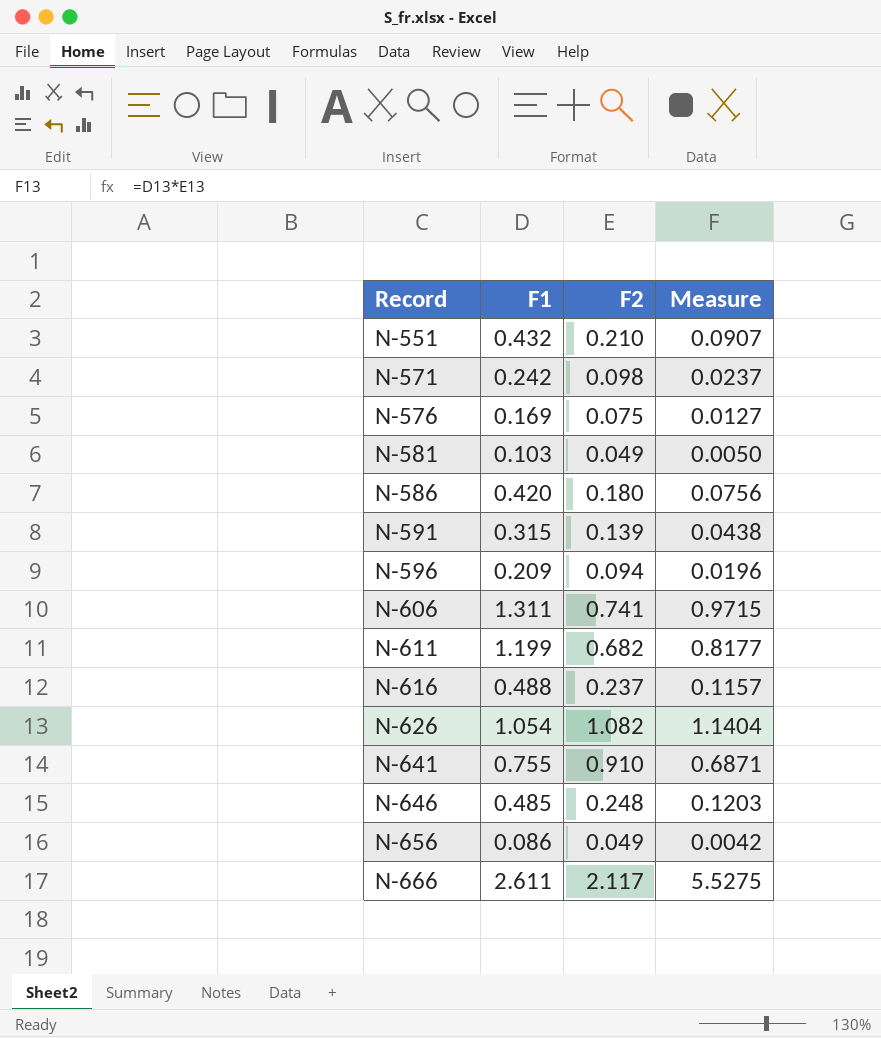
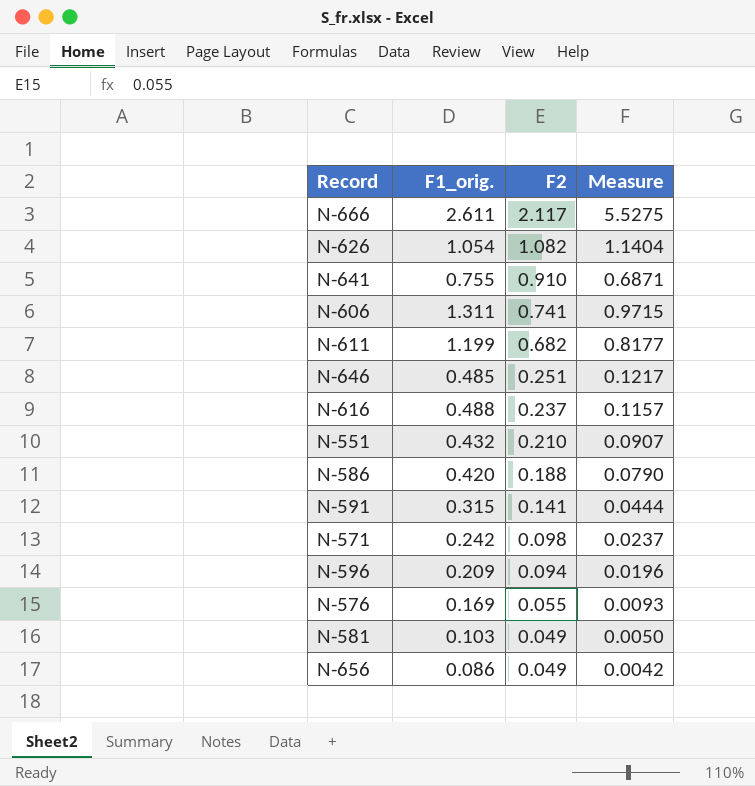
row order: Record ascending -> F2 descending
column name: F1 -> F1_orig.
N-646 | F2: 0.248 -> 0.251
N-646 | Measure: 0.1203 -> 0.1217
N-586 | F2: 0.180 -> 0.188
N-586 | Measure: 0.0756 -> 0.0790
N-591 | F2: 0.139 -> 0.141
N-591 | Measure: 0.0438 -> 0.0444
N-576 | F2: 0.075 -> 0.055
N-576 | Measure: 0.0127 -> 0.0093

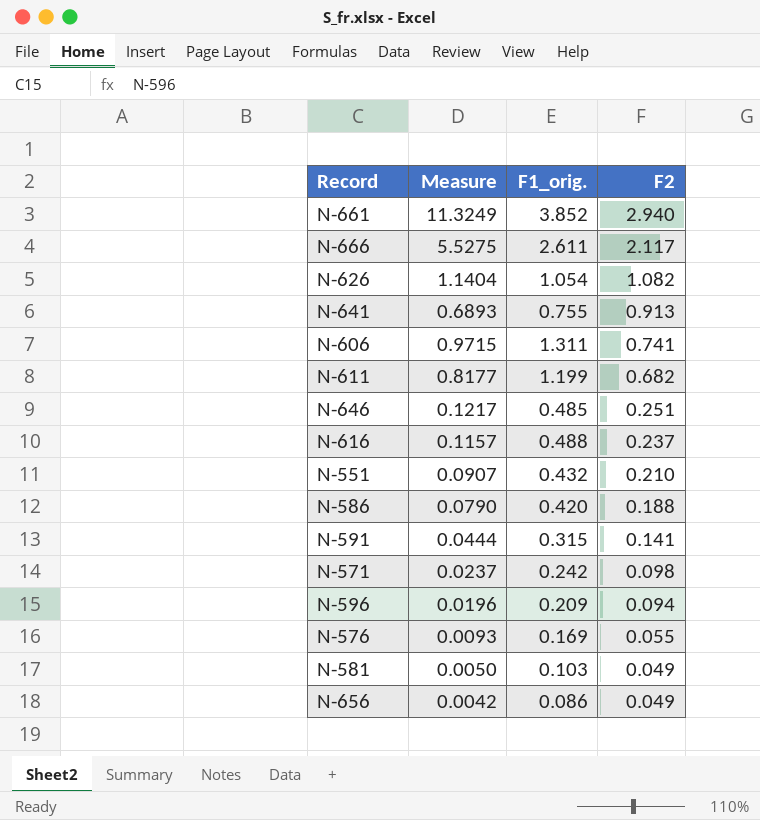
column Measure | position: 4 -> 2
row N-661: none -> 11.3249 | 3.852 | 2.940
N-641 | Measure: 0.6871 -> 0.6893
N-641 | F2: 0.910 -> 0.913

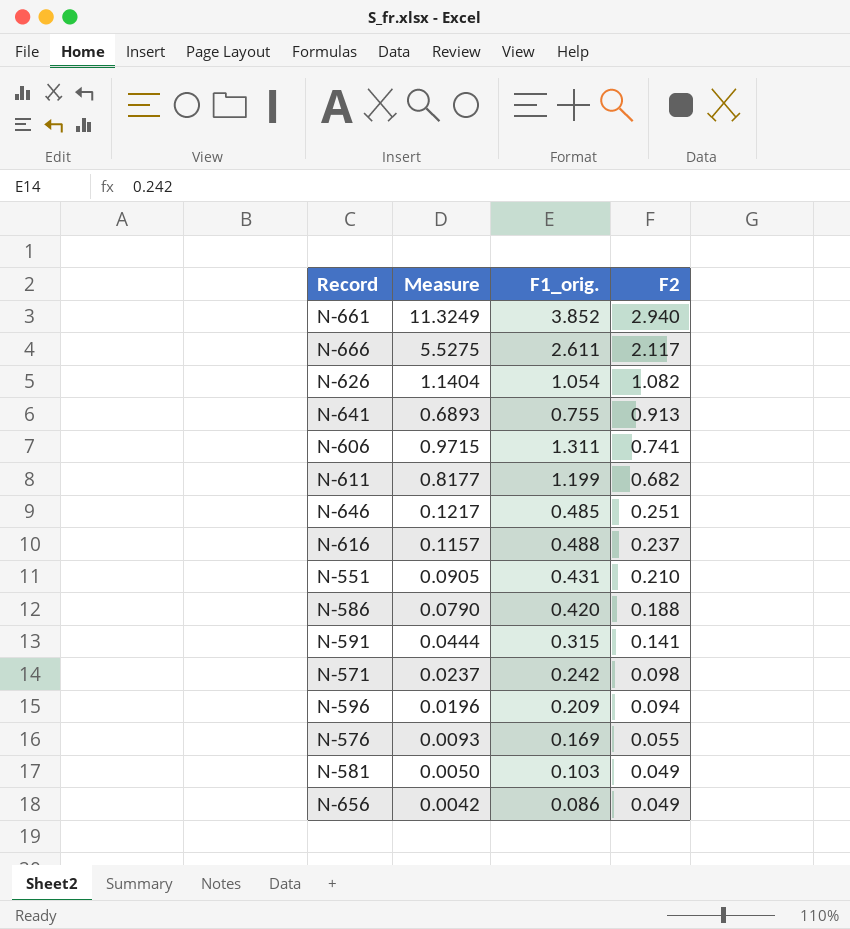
N-551 | Measure: 0.0907 -> 0.0905
N-551 | F1_orig.: 0.432 -> 0.431

